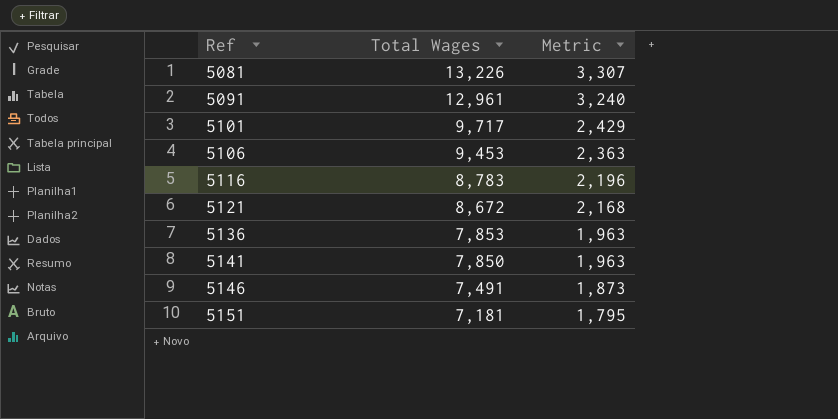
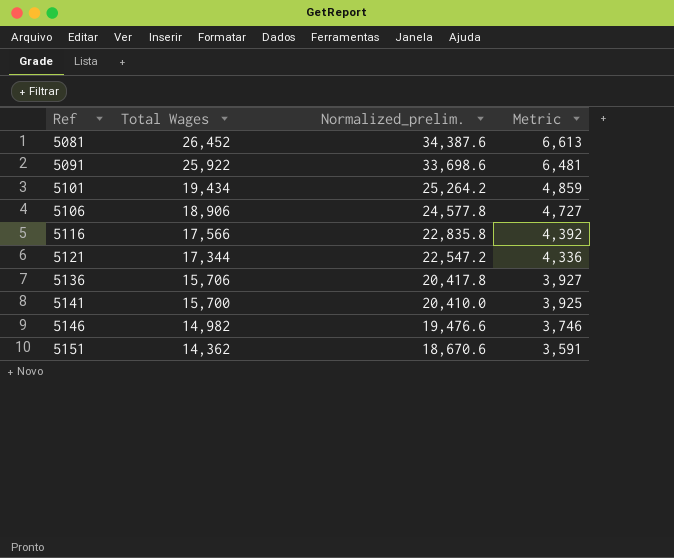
column Normalized_prelim. | formula: none -> [Total Wages] * 1.3
5081 | Total Wages: 13,226 -> 26,452
5081 | Metric: 3,307 -> 6,613
5091 | Total Wages: 12,961 -> 25,922
5091 | Metric: 3,240 -> 6,481
5101 | Total Wages: 9,717 -> 19,434
5101 | Metric: 2,429 -> 4,859
5106 | Total Wages: 9,453 -> 18,906
5106 | Metric: 2,363 -> 4,727
5116 | Total Wages: 8,783 -> 17,566
5116 | Metric: 2,196 -> 4,392
5121 | Total Wages: 8,672 -> 17,344
5121 | Metric: 2,168 -> 4,336
5136 | Total Wages: 7,853 -> 15,706
5136 | Metric: 1,963 -> 3,927
5141 | Total Wages: 7,850 -> 15,700
5141 | Metric: 1,963 -> 3,925
5146 | Total Wages: 7,491 -> 14,982
5146 | Metric: 1,873 -> 3,746
5151 | Total Wages: 7,181 -> 14,362
5151 | Metric: 1,795 -> 3,591

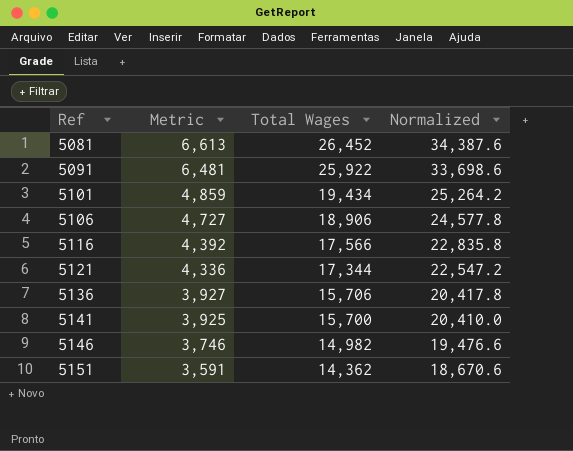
column Metric | position: 4 -> 2
column name: Normalized_prelim. -> Normalized

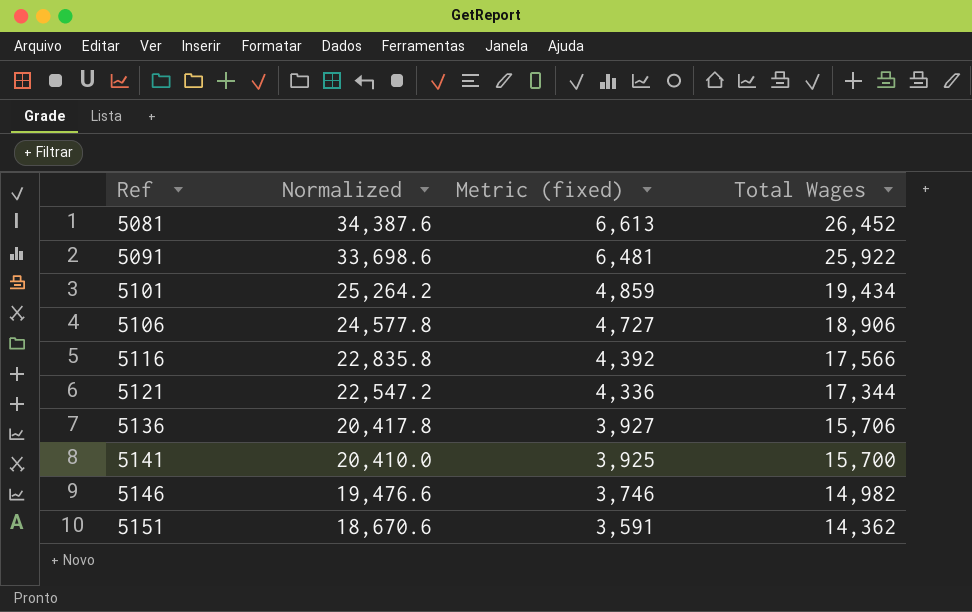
column Normalized | position: 4 -> 2
column name: Metric -> Metric (fixed)

